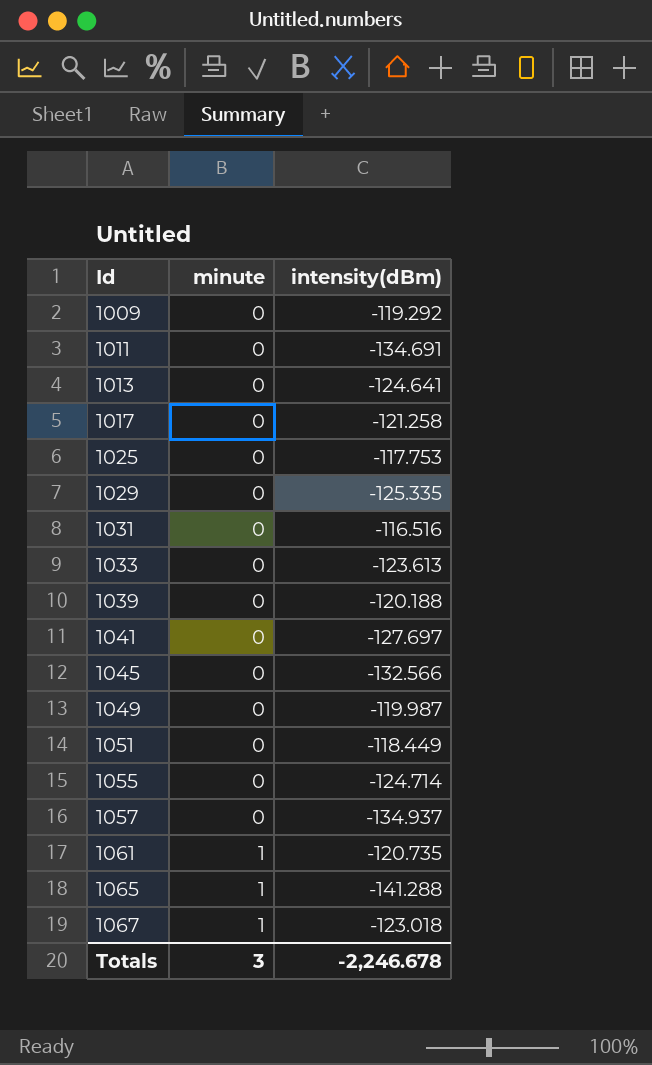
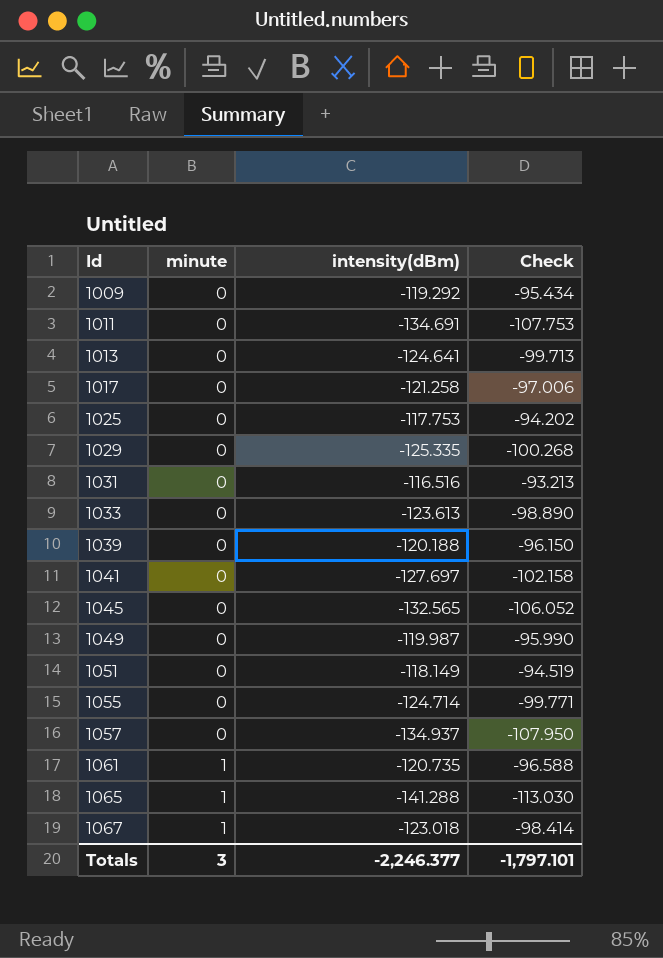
column Check | formula: none -> [intensity(dBm)] * 0.8
1045 | intensity(dBm): -132.566 -> -132.565
1051 | intensity(dBm): -118.449 -> -118.149
Totals | intensity(dBm): -2,246.678 -> -2,246.377

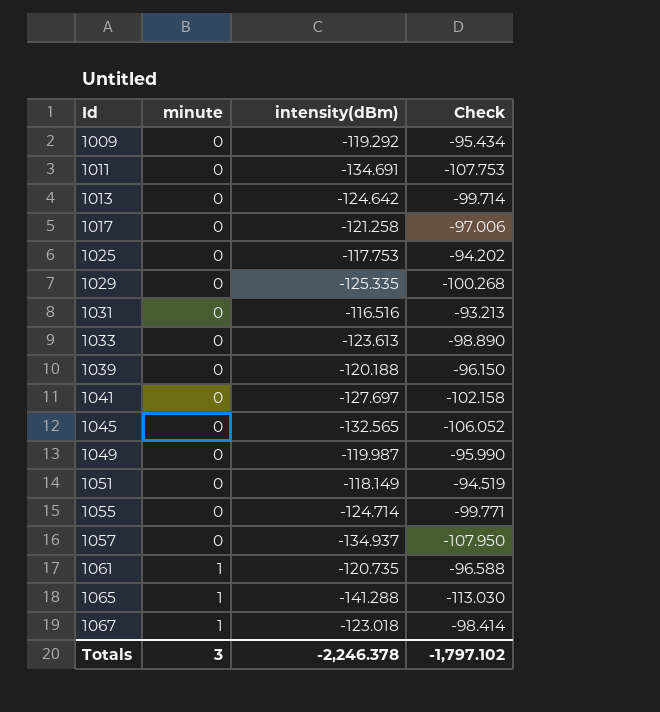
1013 | intensity(dBm): -124.641 -> -124.642
1013 | Check: -99.713 -> -99.714
Totals | intensity(dBm): -2,246.377 -> -2,246.378
Totals | Check: -1,797.101 -> -1,797.102

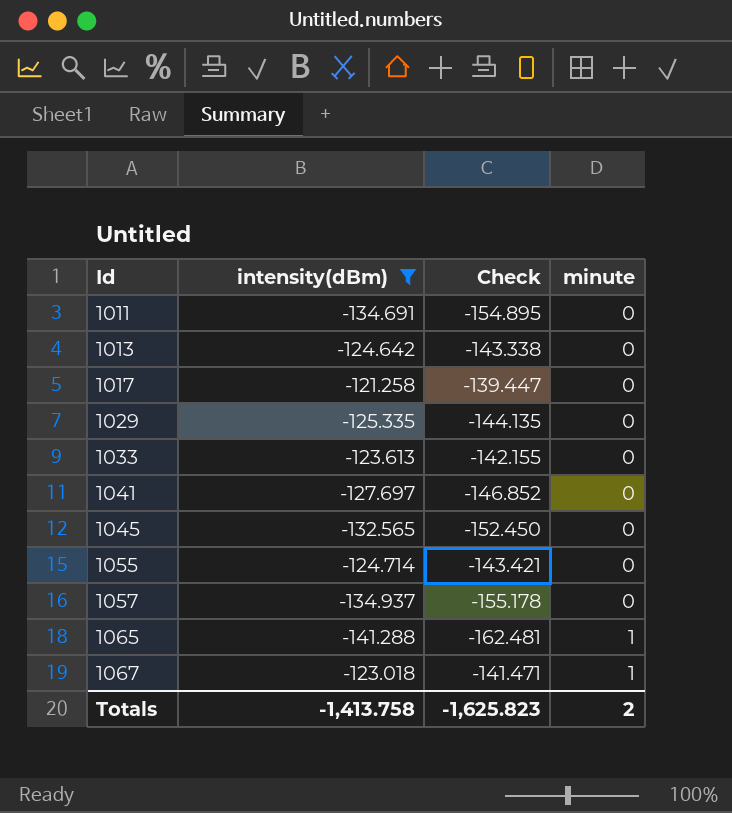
filter: none -> intensity(dBm) <= -121.258
column Check | formula: [intensity(dBm)] * 0.8 -> [intensity(dBm)] * 1.15
column minute | position: 2 -> 4
Totals | intensity(dBm): -2,246.378 -> -1,413.758
Totals | Check: -1,797.102 -> -1,625.823
Totals | minute: 3 -> 2

